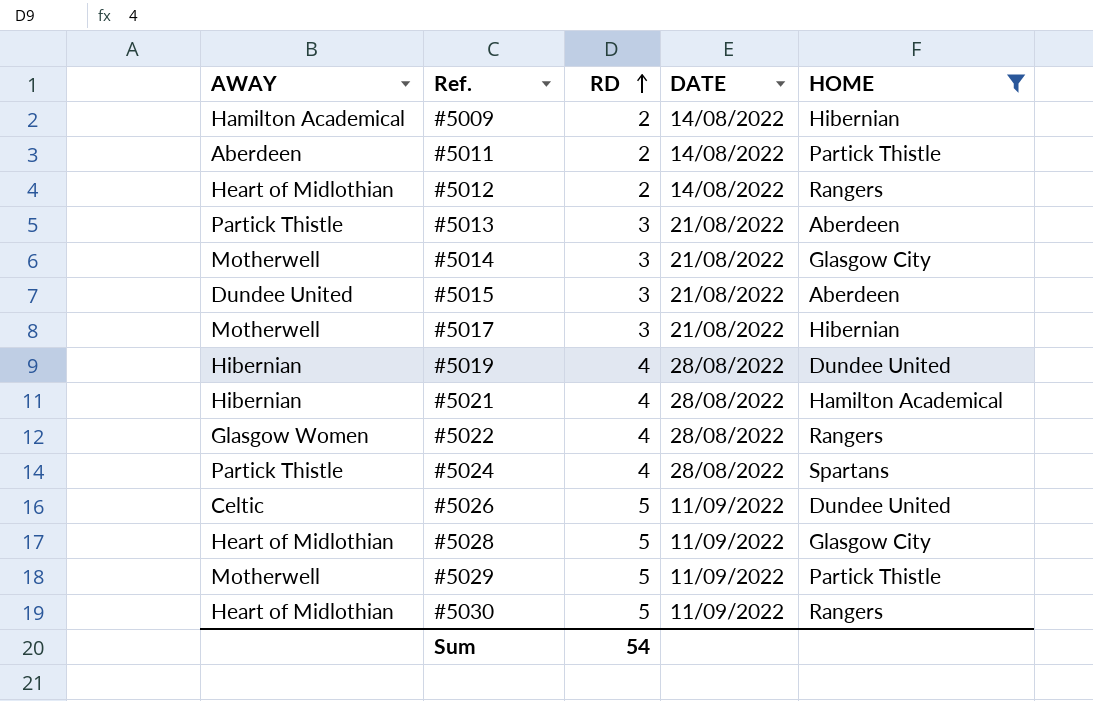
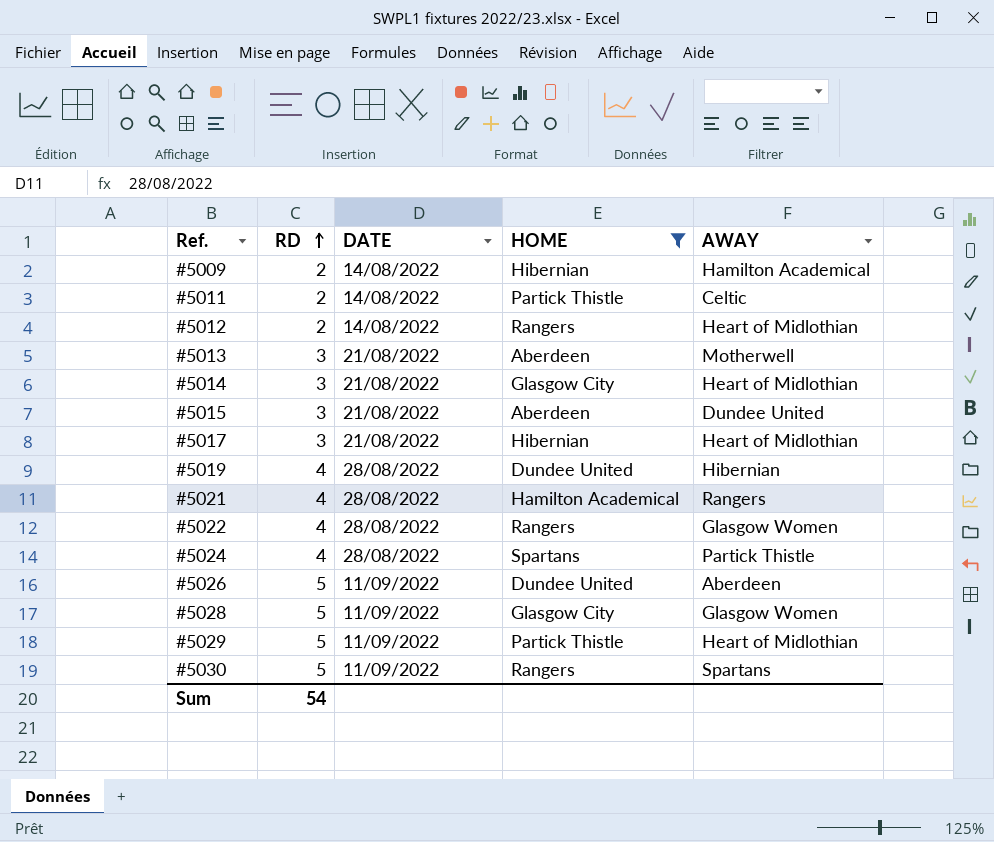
column AWAY | position: 1 -> 5
#5011 | AWAY: Aberdeen -> Celtic
#5013 | AWAY: Partick Thistle -> Motherwell
#5014 | AWAY: Motherwell -> Heart of Midlothian
#5017 | AWAY: Motherwell -> Heart of Midlothian
#5021 | AWAY: Hibernian -> Rangers
#5026 | AWAY: Celtic -> Aberdeen
#5028 | AWAY: Heart of Midlothian -> Glasgow Women
#5029 | AWAY: Motherwell -> Heart of Midlothian
#5030 | AWAY: Heart of Midlothian -> Spartans

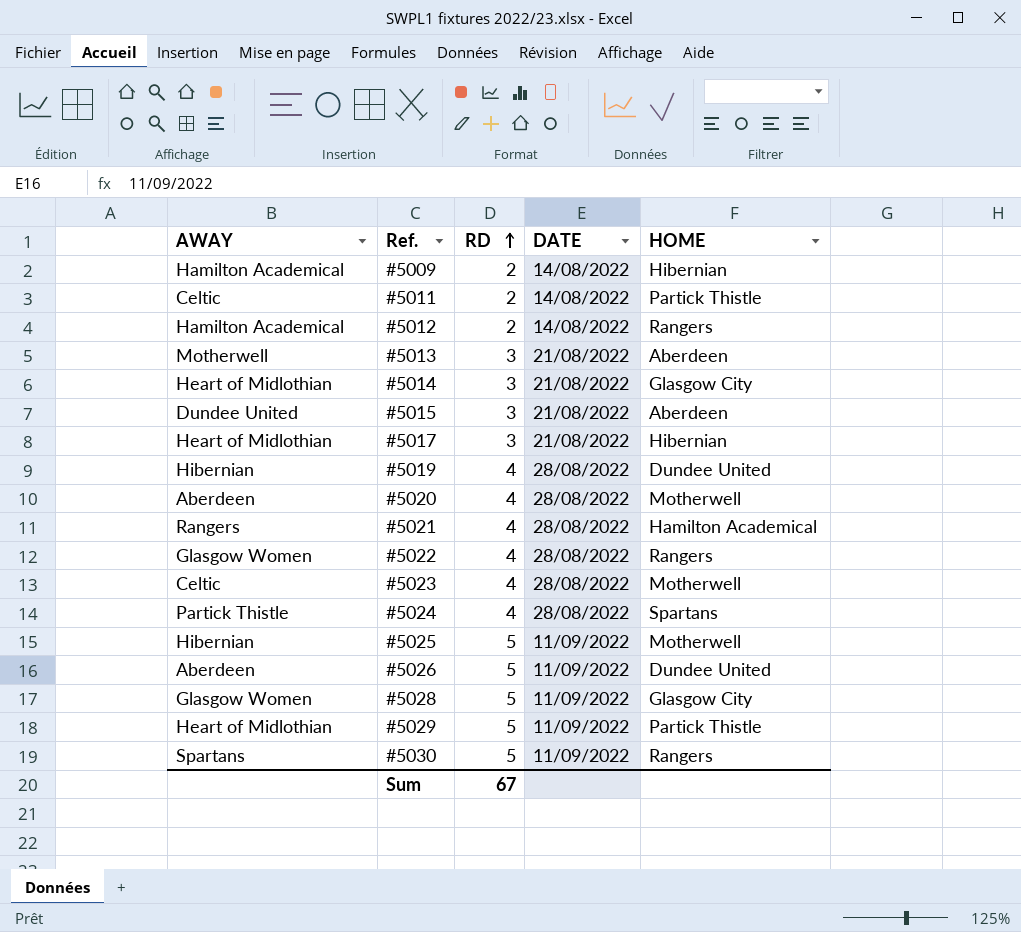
filter: HOME != Motherwell -> none
column AWAY | position: 5 -> 1
#5012 | AWAY: Heart of Midlothian -> Hamilton Academical
Sum | RD: 54 -> 67

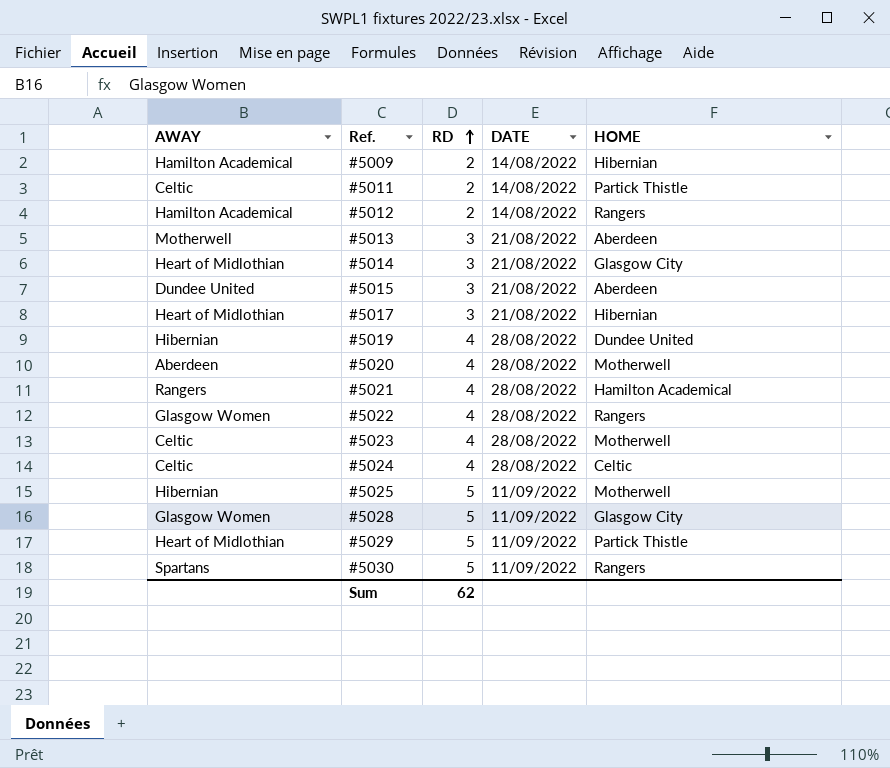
row #5026: Aberdeen | 5 | 11/09/2022 | Dundee United -> none
#5024 | AWAY: Partick Thistle -> Celtic
#5024 | HOME: Spartans -> Celtic
Sum | RD: 67 -> 62

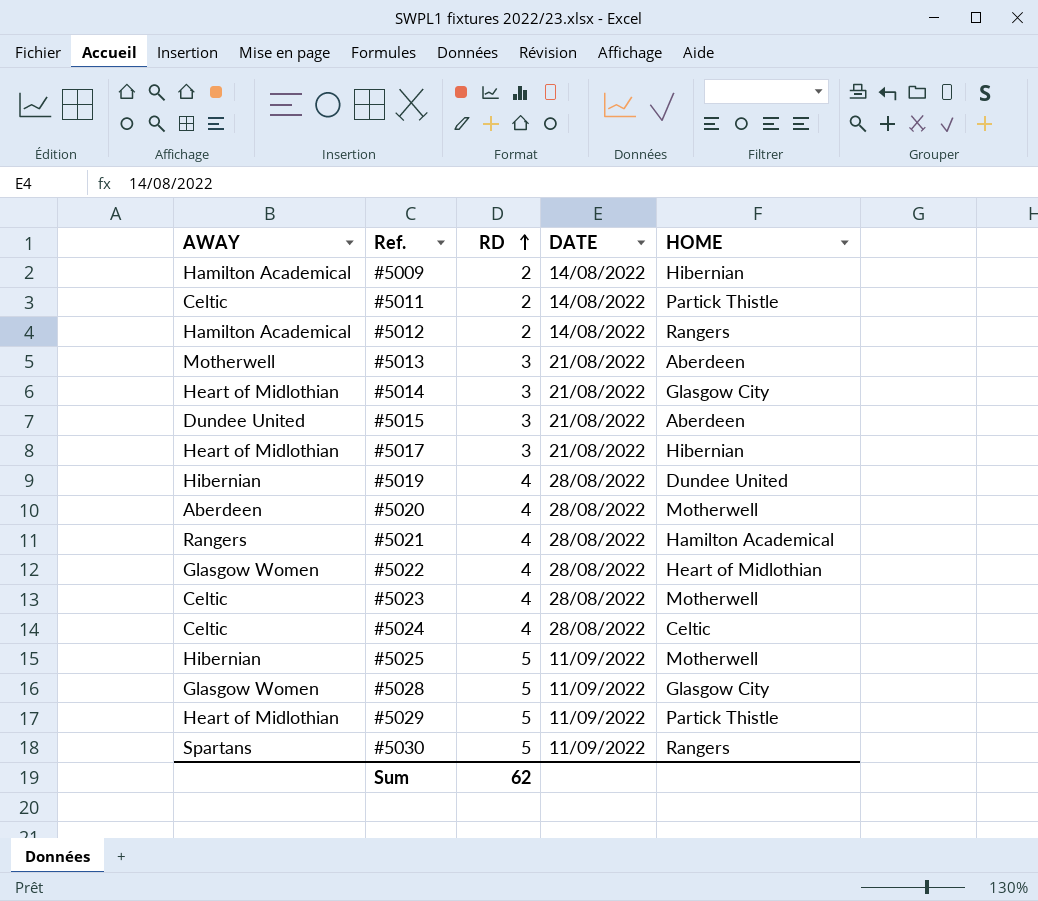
#5022 | HOME: Rangers -> Heart of Midlothian

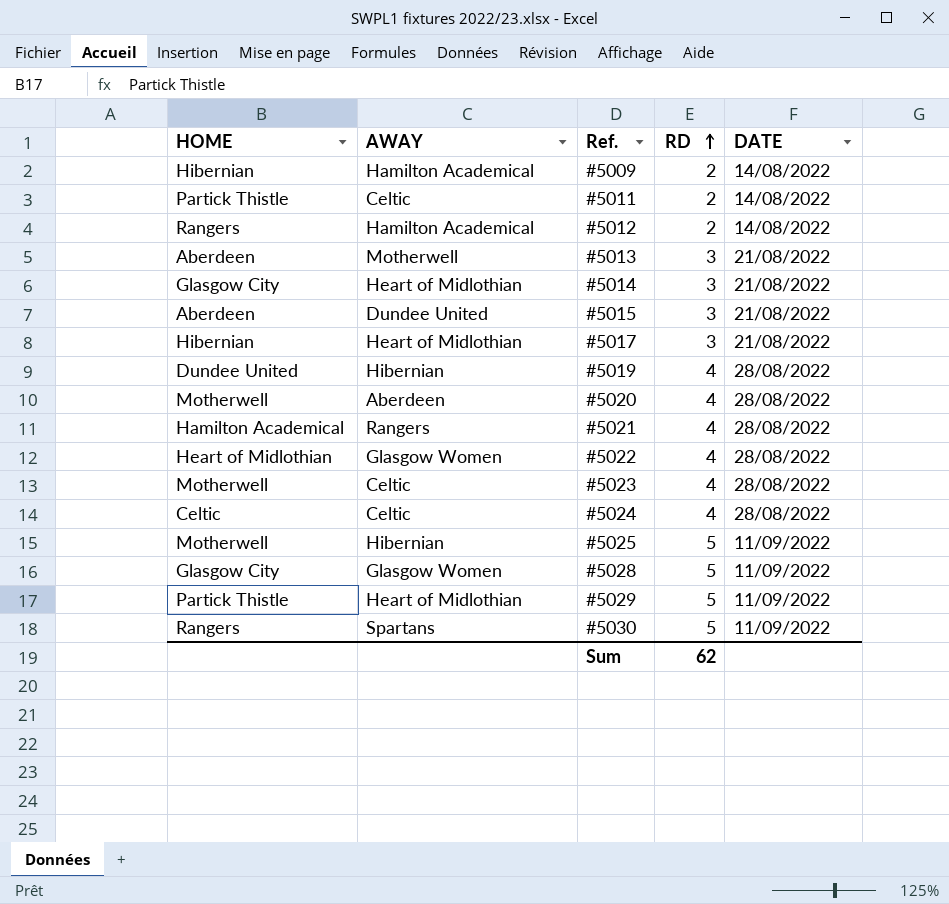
column HOME | position: 5 -> 1

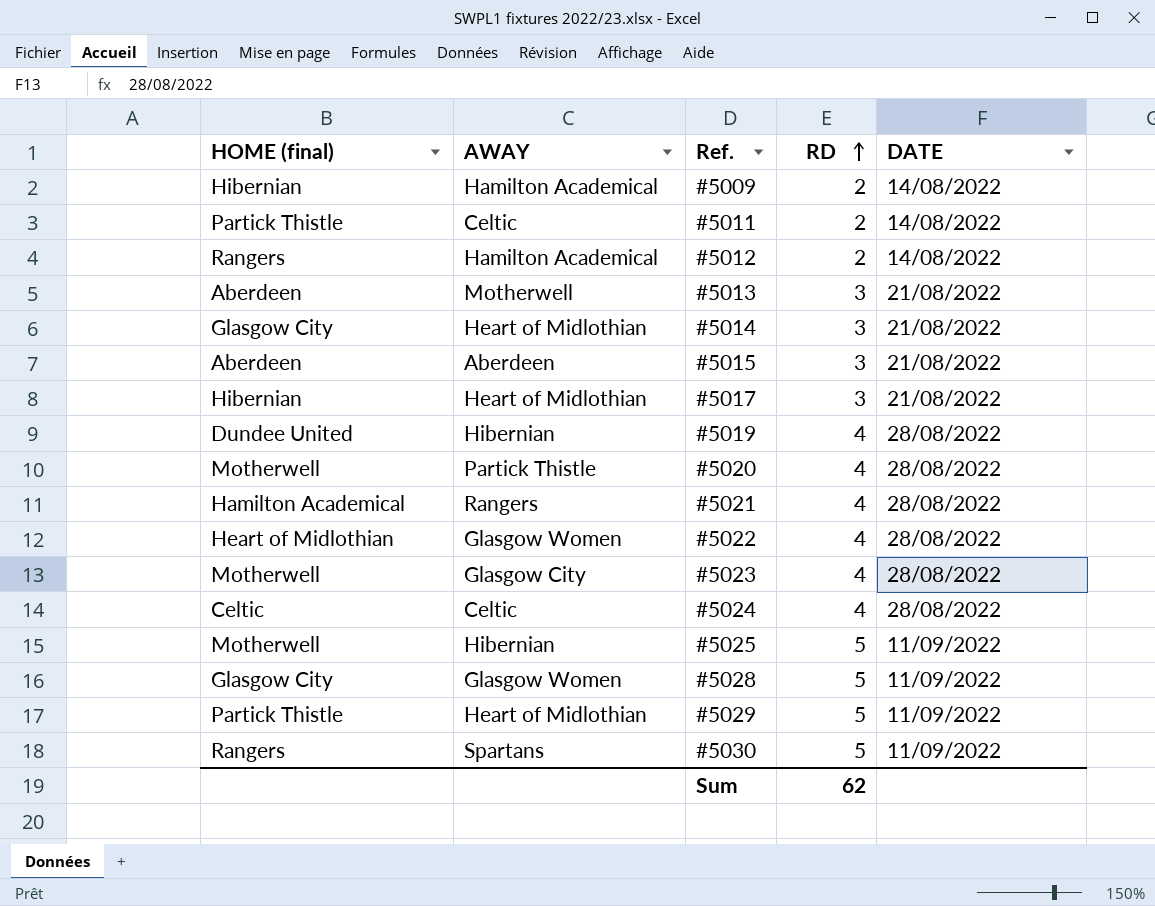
column name: HOME -> HOME (final)
#5015 | AWAY: Dundee United -> Aberdeen
#5020 | AWAY: Aberdeen -> Partick Thistle
#5023 | AWAY: Celtic -> Glasgow City

